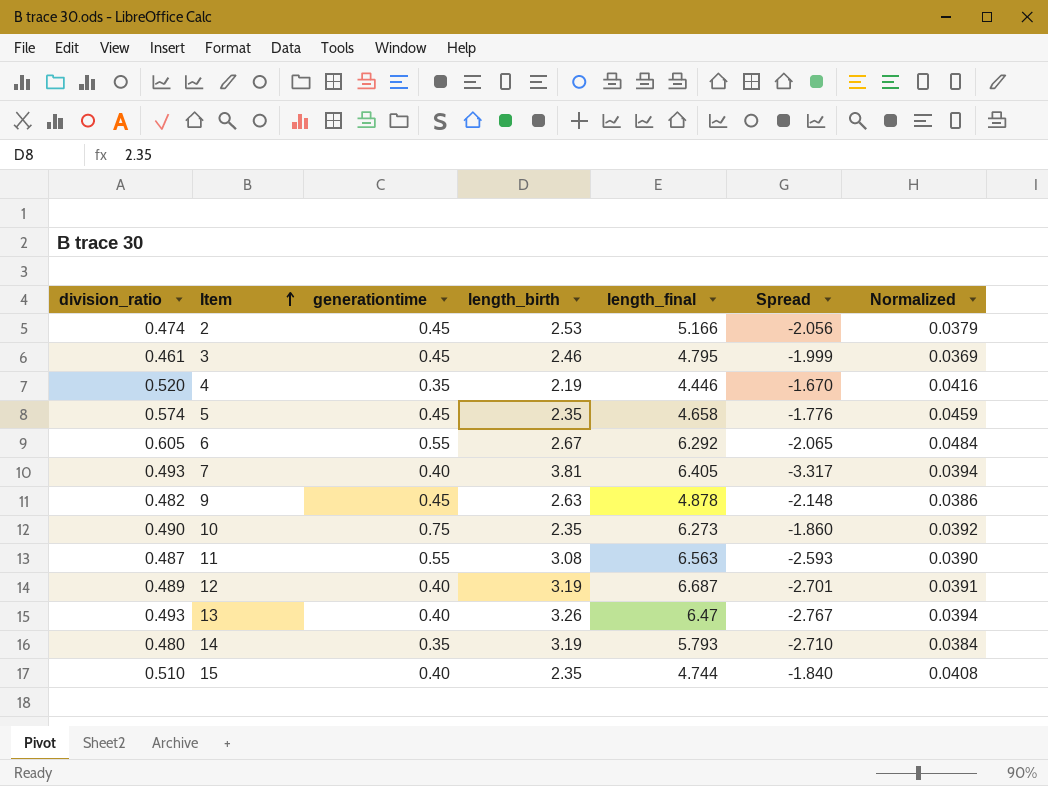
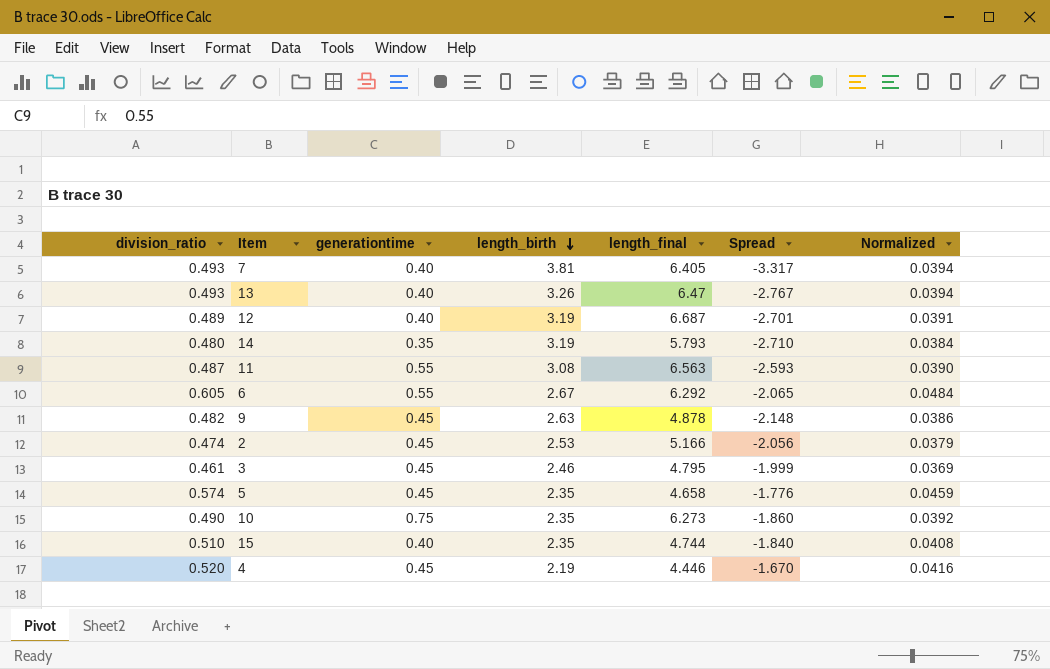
row order: Item ascending -> length_birth descending
4 | generationtime: 0.35 -> 0.45

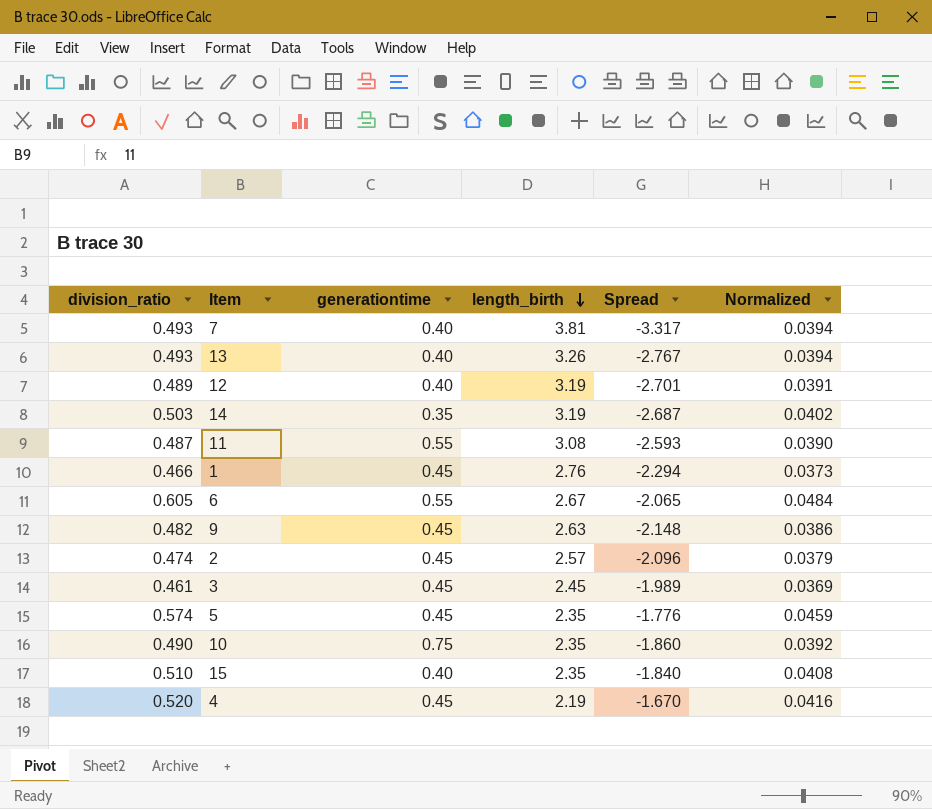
column length_final | position: 5 -> none
14 | division_ratio: 0.480 -> 0.503
14 | Spread: -2.710 -> -2.687
14 | Normalized: 0.0384 -> 0.0402
row 1: none -> 0.466 | 0.45 | 2.76 | -2.294 | 0.0373
2 | length_birth: 2.53 -> 2.57
2 | Spread: -2.056 -> -2.096
3 | length_birth: 2.46 -> 2.45
3 | Spread: -1.999 -> -1.989

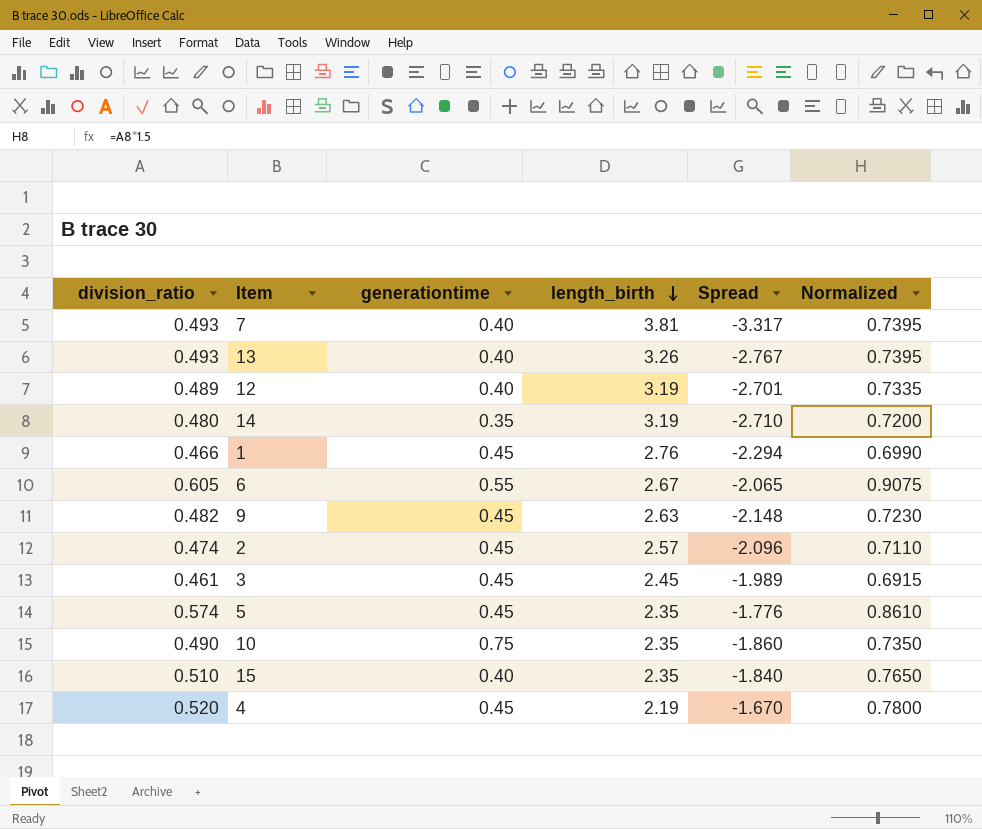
column Normalized | formula: [division_ratio] * 0.08 -> [division_ratio] * 1.5
row 11: 0.487 | 0.55 | 3.08 | -2.593 | 0.0390 -> none
14 | division_ratio: 0.503 -> 0.480
14 | Spread: -2.687 -> -2.710

